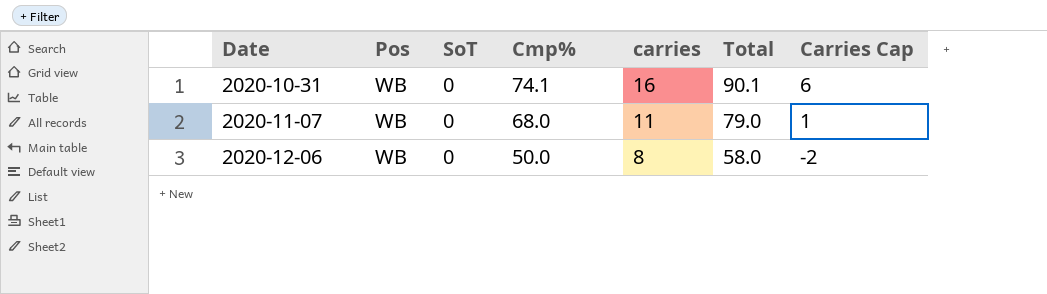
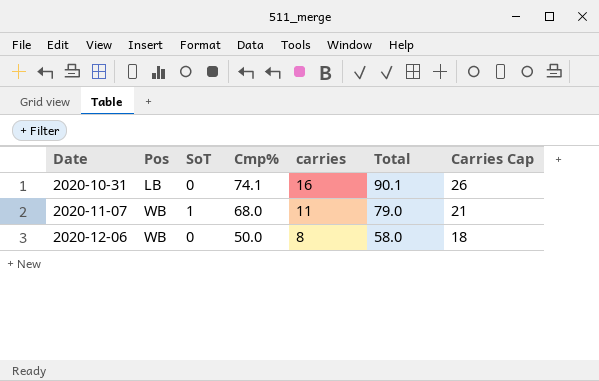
column Carries Cap | formula: [carries] - 10 -> [carries] + 10
2020-10-31 | Pos: WB -> LB
2020-11-07 | SoT: 0 -> 1

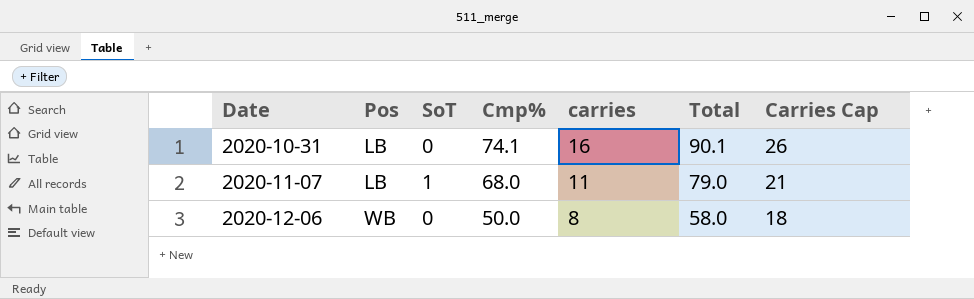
2020-11-07 | Pos: WB -> LB

